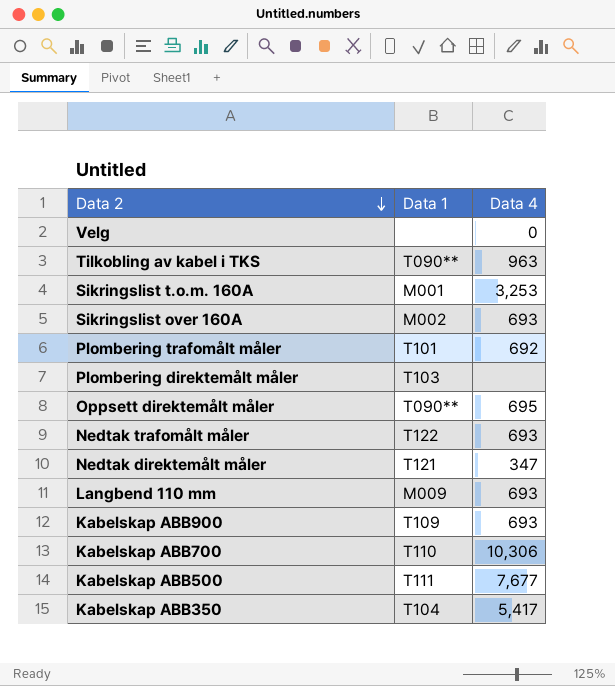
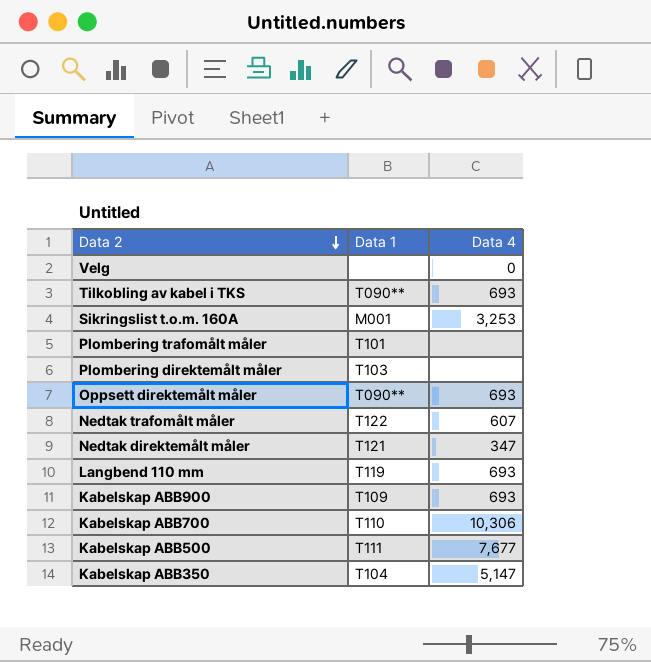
row Sikringslist over 160A: M002 | 693 -> none
Tilkobling av kabel i TKS | Data 4: 963 -> 693
Plombering trafomålt måler | Data 4: 692 -> none
Oppsett direktemålt måler | Data 4: 695 -> 693
Nedtak trafomålt måler | Data 4: 693 -> 607
Langbend 110 mm | Data 1: M009 -> T119
Kabelskap ABB350 | Data 4: 5,417 -> 5,147

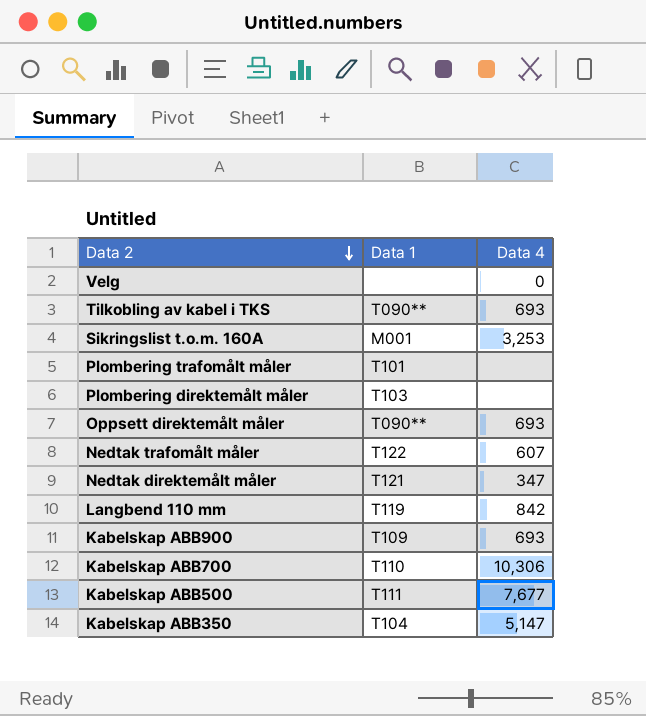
Langbend 110 mm | Data 4: 693 -> 842

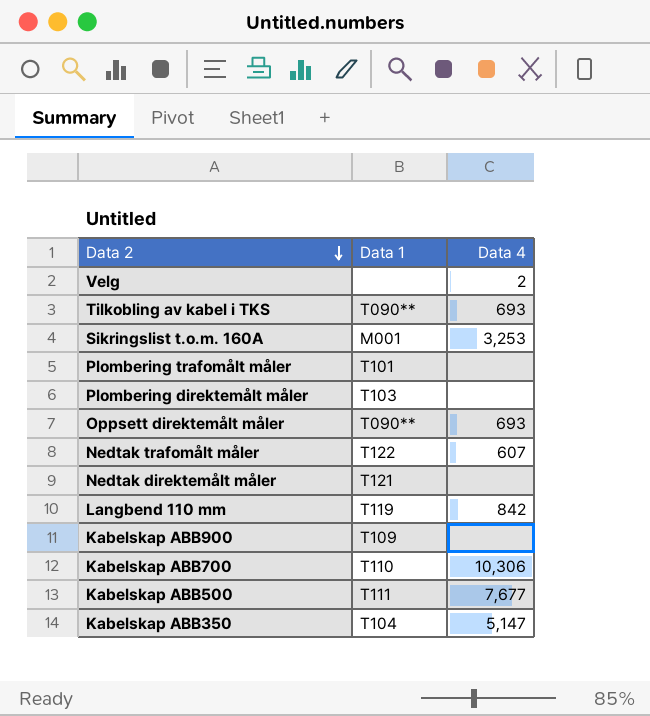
Velg | Data 4: 0 -> 2
Nedtak direktemålt måler | Data 4: 347 -> none
Kabelskap ABB900 | Data 4: 693 -> none

